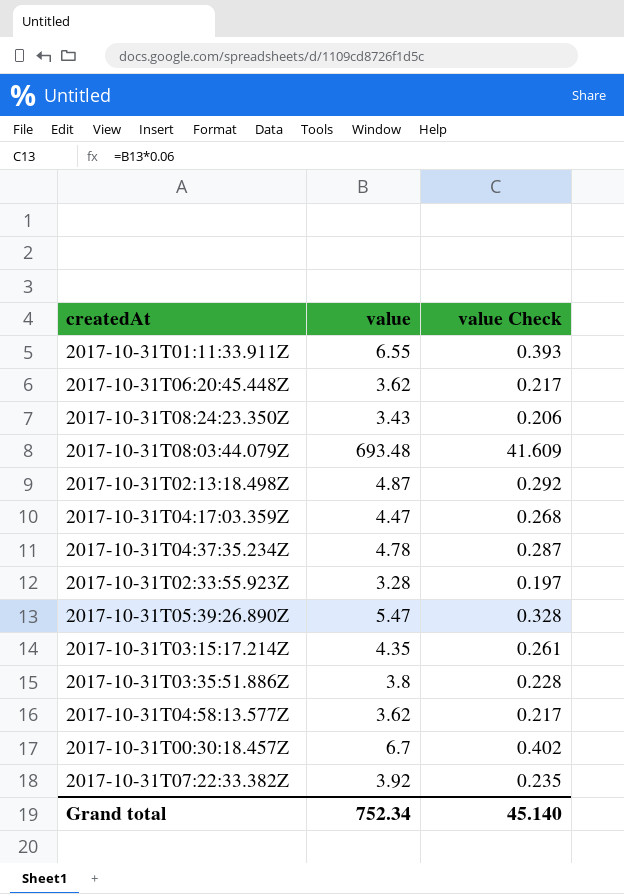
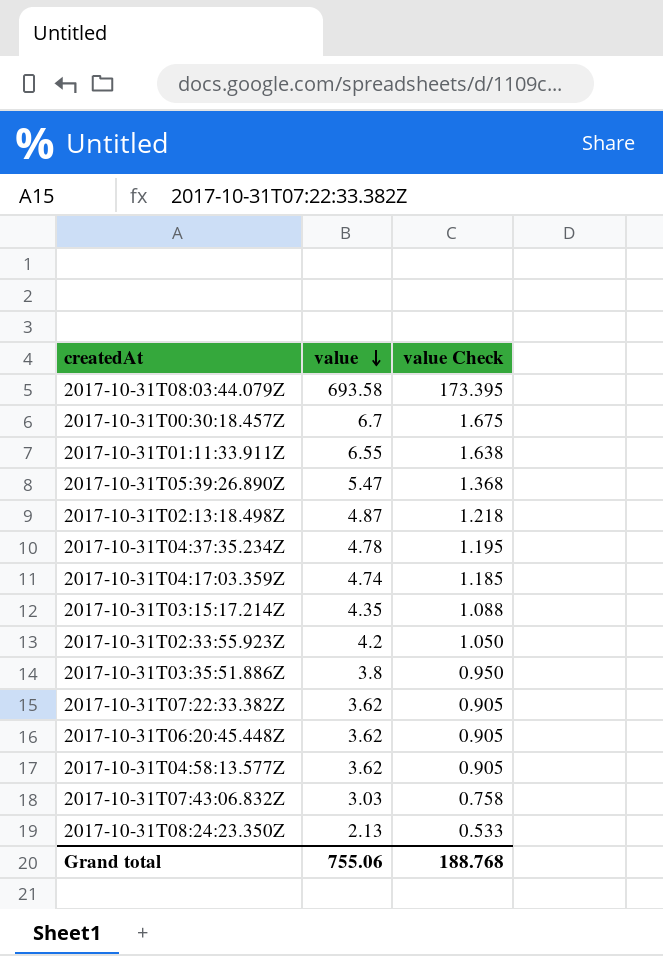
row order: none -> value descending
column value Check | formula: [value] * 0.06 -> [value] * 0.25
2017-10-31T08:03:44.079Z | value: 693.48 -> 693.58
2017-10-31T04:17:03.359Z | value: 4.47 -> 4.74
2017-10-31T02:33:55.923Z | value: 3.28 -> 4.2
2017-10-31T07:22:33.382Z | value: 3.92 -> 3.62
row 2017-10-31T07:43:06.832Z: none -> 3.03 | 0.758
2017-10-31T08:24:23.350Z | value: 3.43 -> 2.13
Grand total | value: 752.34 -> 755.06
Grand total | value Check: 45.140 -> 188.768

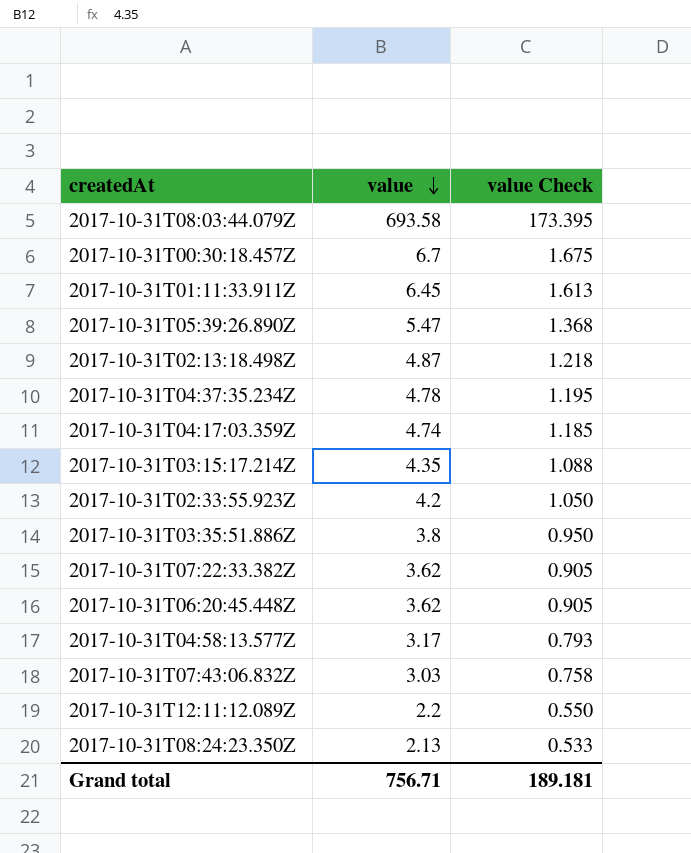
2017-10-31T01:11:33.911Z | value: 6.55 -> 6.45
2017-10-31T01:11:33.911Z | value Check: 1.638 -> 1.613
2017-10-31T04:58:13.577Z | value: 3.62 -> 3.17
2017-10-31T04:58:13.577Z | value Check: 0.905 -> 0.793
row 2017-10-31T12:11:12.089Z: none -> 2.2 | 0.550
Grand total | value: 755.06 -> 756.71
Grand total | value Check: 188.768 -> 189.181

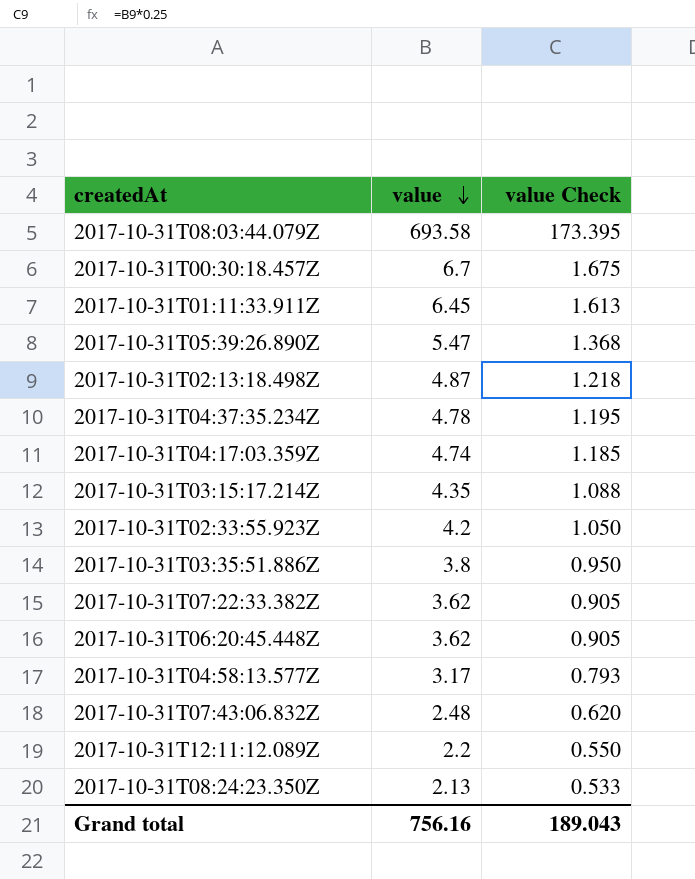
2017-10-31T07:43:06.832Z | value: 3.03 -> 2.48
2017-10-31T07:43:06.832Z | value Check: 0.758 -> 0.620
Grand total | value: 756.71 -> 756.16
Grand total | value Check: 189.181 -> 189.043

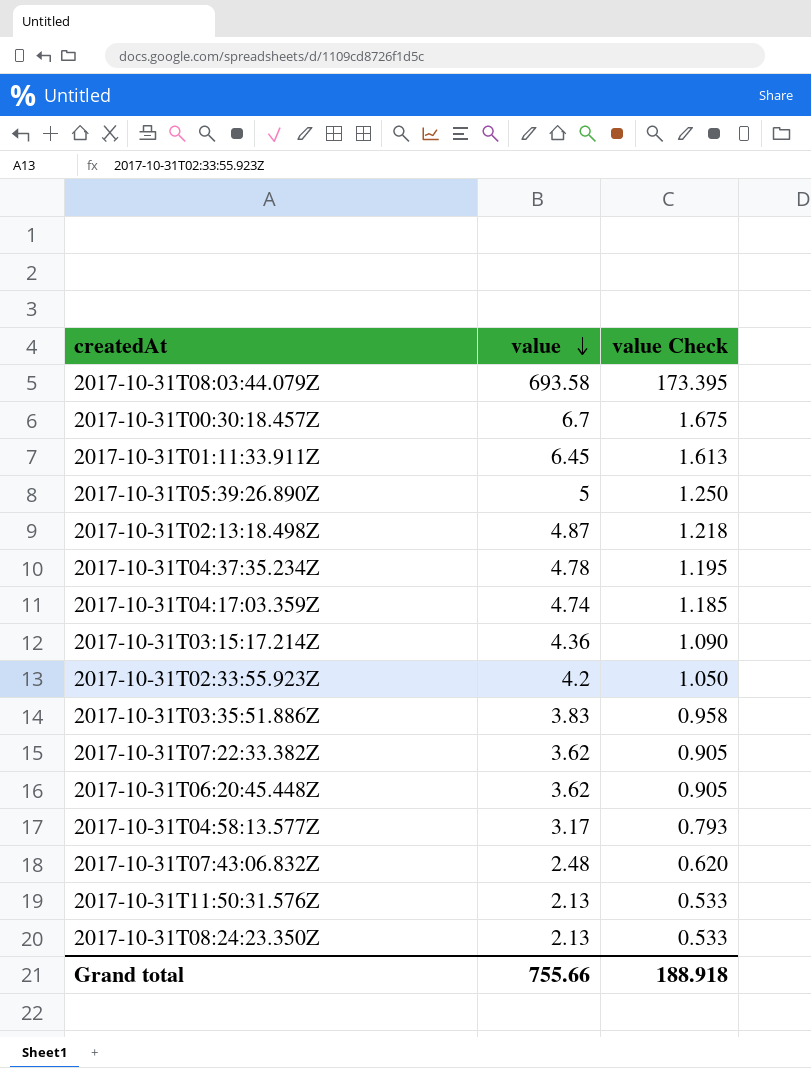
row 2017-10-31T12:11:12.089Z: 2.2 | 0.550 -> none
2017-10-31T05:39:26.890Z | value: 5.47 -> 5
2017-10-31T05:39:26.890Z | value Check: 1.368 -> 1.250
2017-10-31T03:15:17.214Z | value: 4.35 -> 4.36
2017-10-31T03:15:17.214Z | value Check: 1.088 -> 1.090
2017-10-31T03:35:51.886Z | value: 3.8 -> 3.83
2017-10-31T03:35:51.886Z | value Check: 0.950 -> 0.958
row 2017-10-31T11:50:31.576Z: none -> 2.13 | 0.533
Grand total | value: 756.16 -> 755.66
Grand total | value Check: 189.043 -> 188.918

